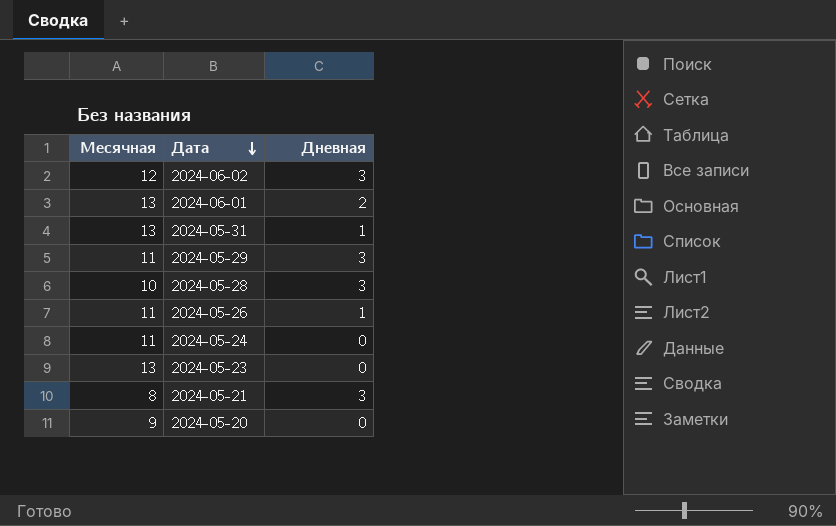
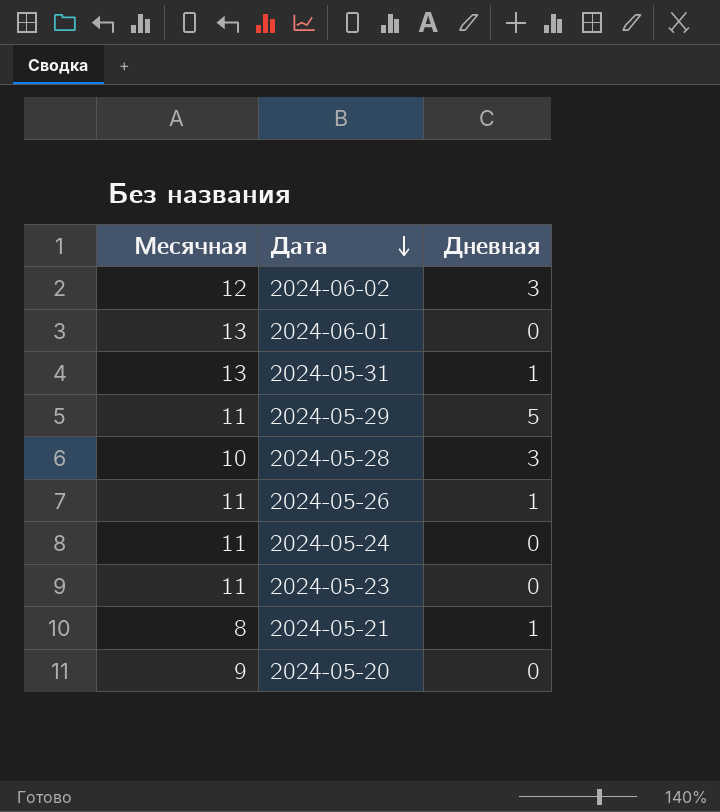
2024-06-01 | Дневная: 2 -> 0
2024-05-29 | Дневная: 3 -> 5
2024-05-23 | Месячная: 13 -> 11
2024-05-21 | Дневная: 3 -> 1

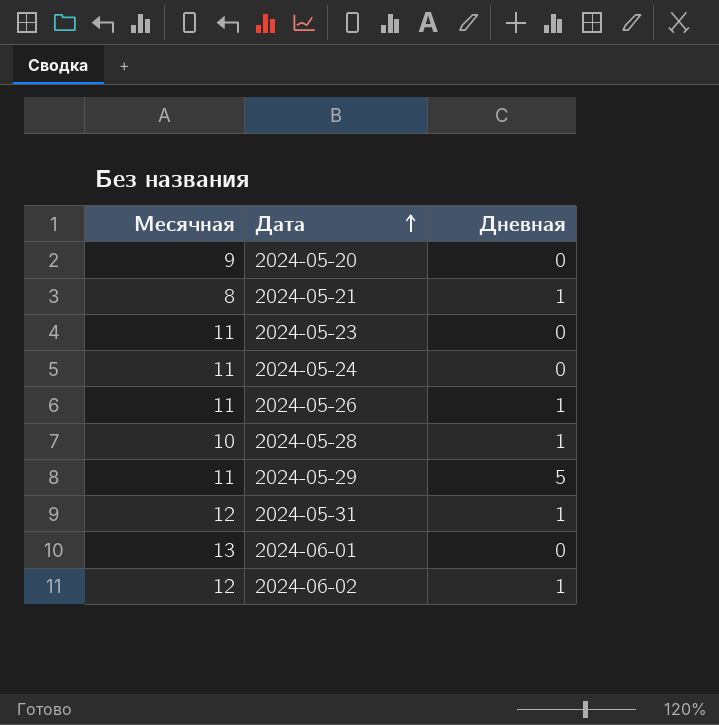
row order: Дата descending -> Дата ascending
2024-05-28 | Дневная: 3 -> 1
2024-05-31 | Месячная: 13 -> 12
2024-06-02 | Дневная: 3 -> 1

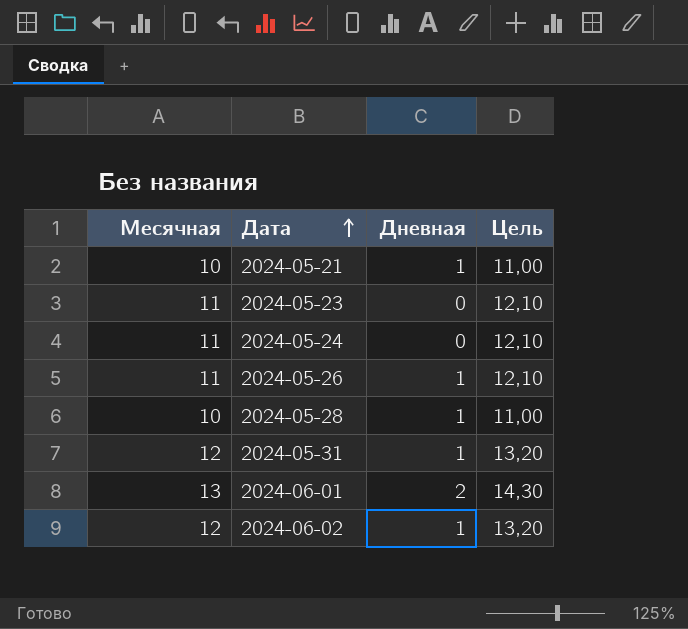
column Цель | formula: none -> [Месячная] * 1,1
row 2024-05-20: 9 | 0 -> none
row 2024-05-29: 11 | 5 -> none
2024-05-21 | Месячная: 8 -> 10
2024-06-01 | Дневная: 0 -> 2

